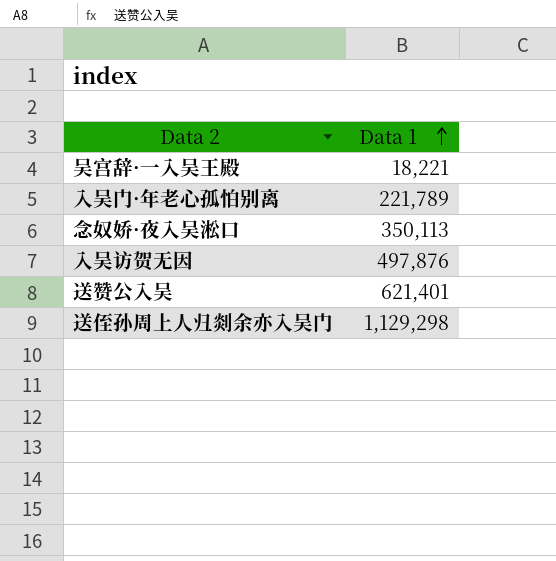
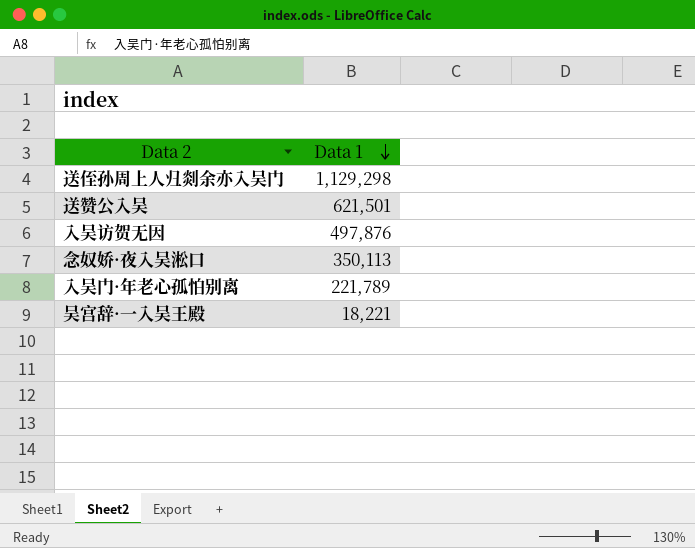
row order: Data 1 ascending -> Data 1 descending
送赞公入吴 | Data 1: 621,401 -> 621,501

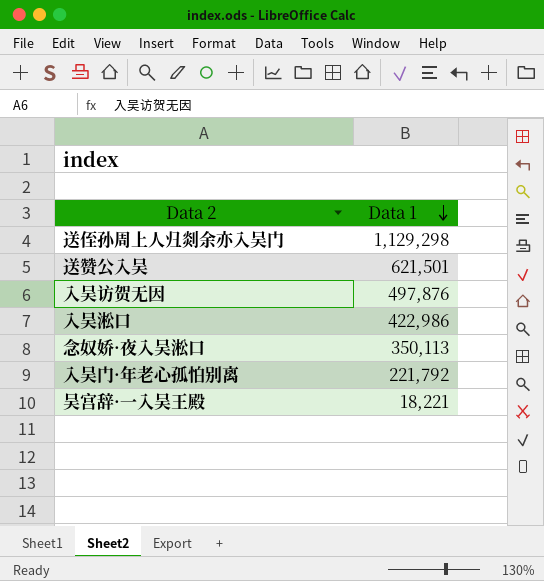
row 入吴淞口: none -> 422,986
入吴门·年老心孤怕别离 | Data 1: 221,789 -> 221,792

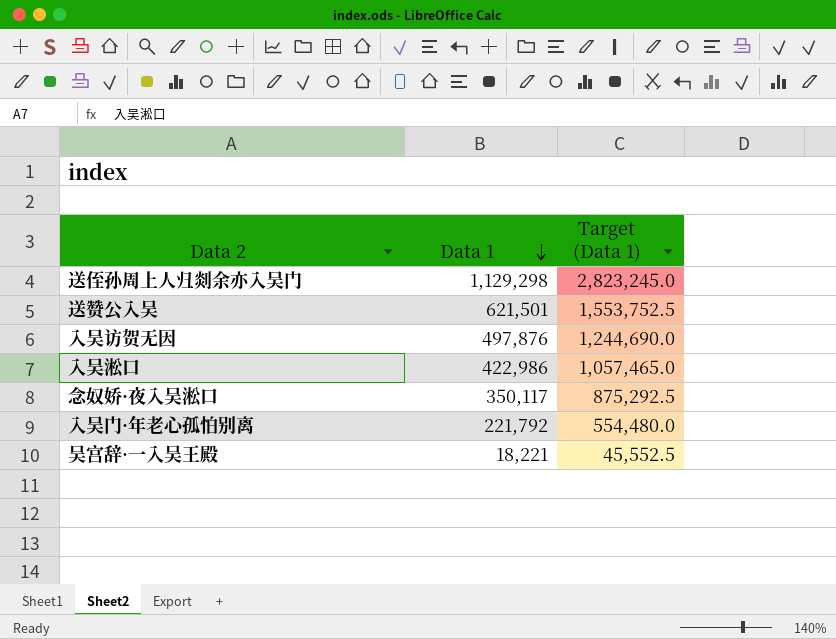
column Target (Data 1) | formula: none -> [Data 1] * 2.5
念奴娇·夜入吴淞口 | Data 1: 350,113 -> 350,117

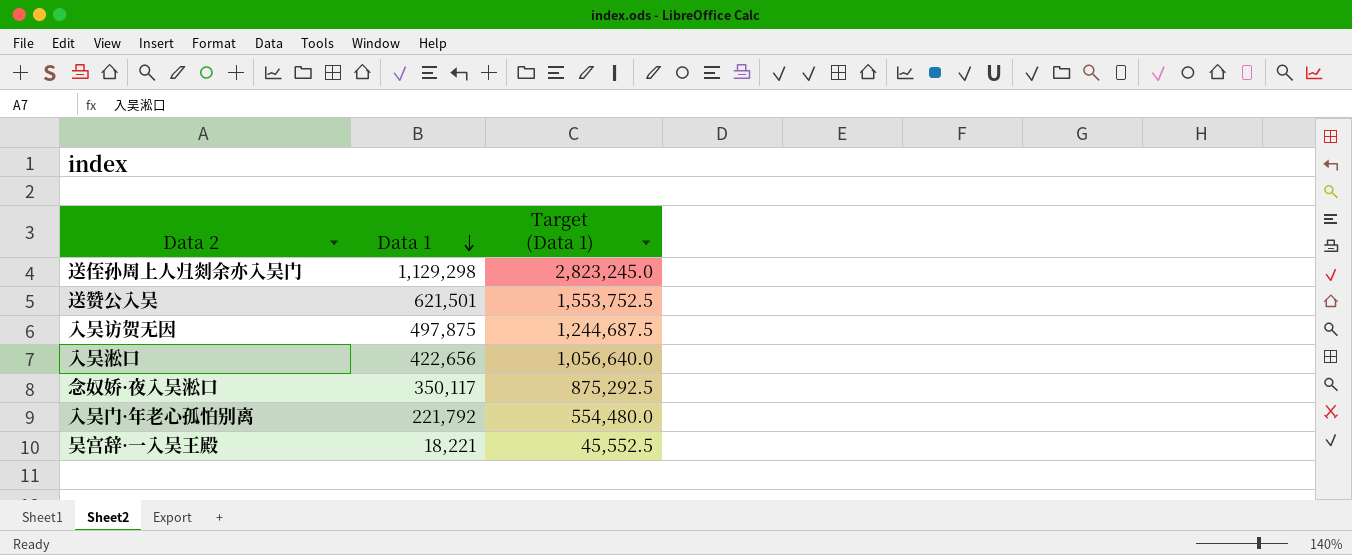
入吴访贺无因 | Data 1: 497,876 -> 497,875
入吴访贺无因 | Target (Data 1): 1,244,690.0 -> 1,244,687.5
入吴淞口 | Data 1: 422,986 -> 422,656
入吴淞口 | Target (Data 1): 1,057,465.0 -> 1,056,640.0

